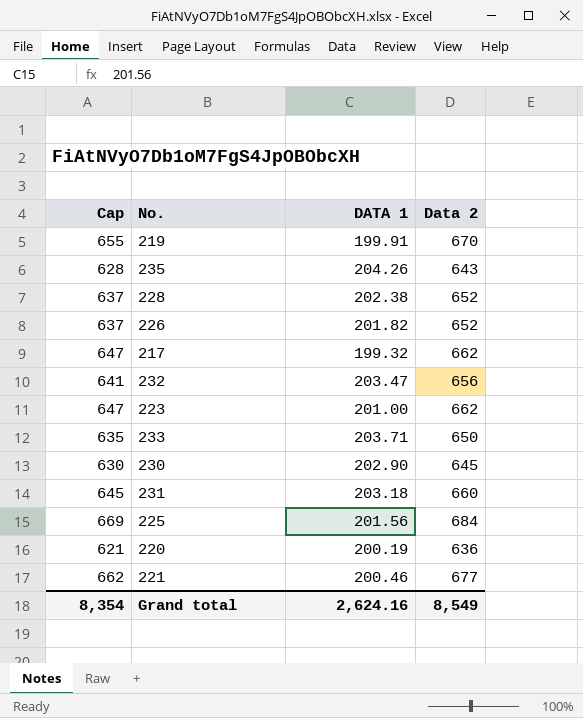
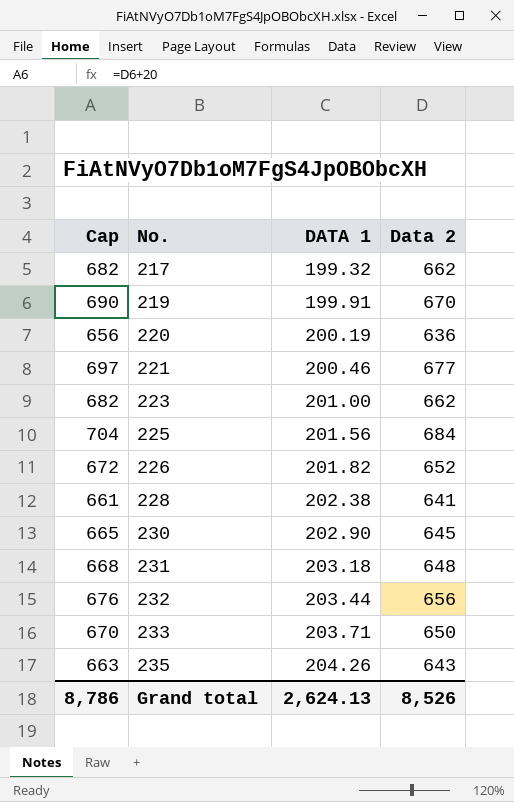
row order: none -> No. ascending
column Cap | formula: [Data 2] - 15 -> [Data 2] + 20
228 | Data 2: 652 -> 641
231 | Data 2: 660 -> 648
232 | DATA 1: 203.47 -> 203.44
Grand total | Cap: 8,354 -> 8,786
Grand total | DATA 1: 2,624.16 -> 2,624.13
Grand total | Data 2: 8,549 -> 8,526

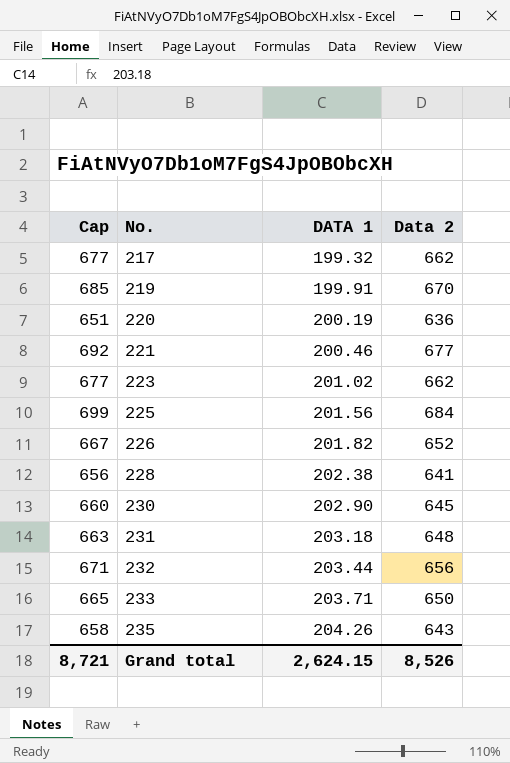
column Cap | formula: [Data 2] + 20 -> [Data 2] + 15
223 | DATA 1: 201.00 -> 201.02
Grand total | Cap: 8,786 -> 8,721
Grand total | DATA 1: 2,624.13 -> 2,624.15

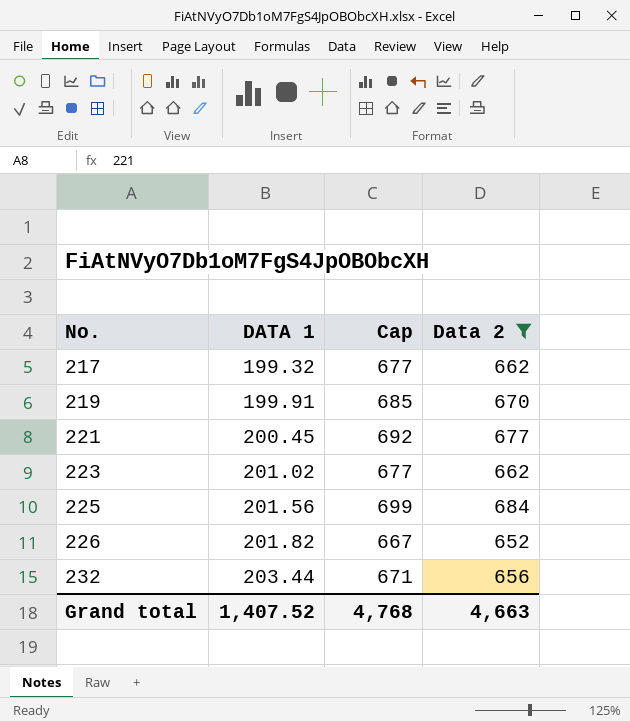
filter: none -> Data 2 >= 652
column Cap | position: 1 -> 3
221 | DATA 1: 200.46 -> 200.45
Grand total | DATA 1: 2,624.15 -> 1,407.52
Grand total | Cap: 8,721 -> 4,768
Grand total | Data 2: 8,526 -> 4,663

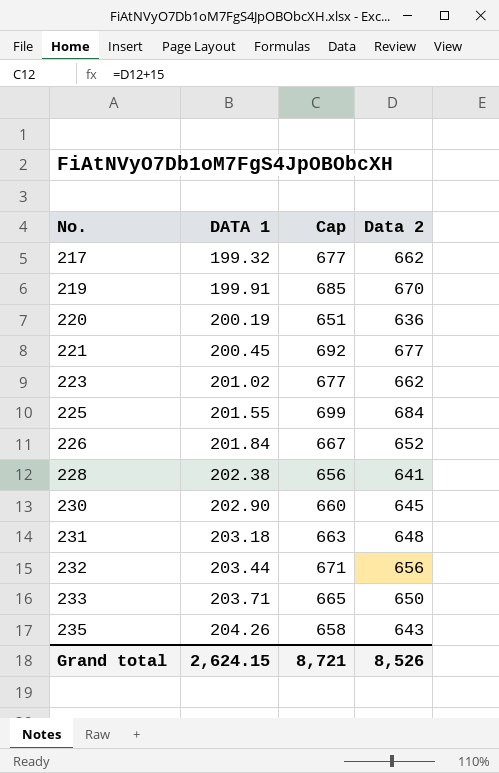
filter: Data 2 >= 652 -> none
225 | DATA 1: 201.56 -> 201.55
226 | DATA 1: 201.82 -> 201.84
Grand total | DATA 1: 1,407.52 -> 2,624.15
Grand total | Cap: 4,768 -> 8,721
Grand total | Data 2: 4,663 -> 8,526

